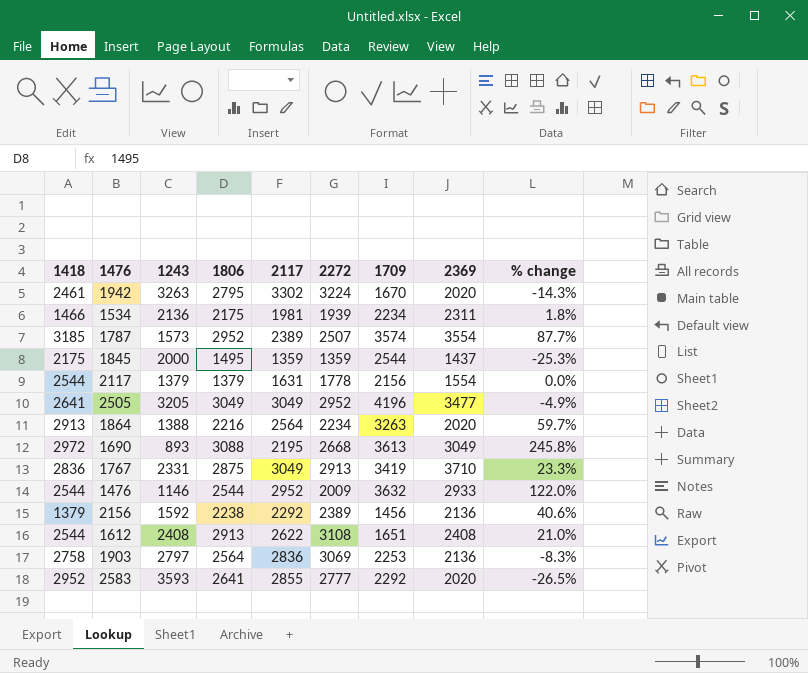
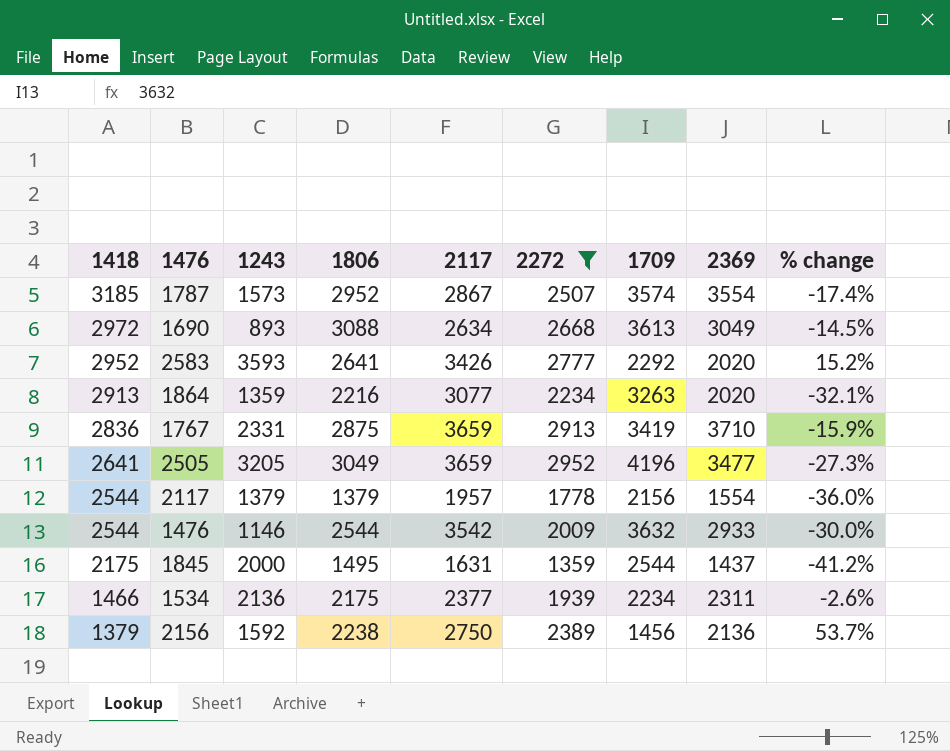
filter: none -> 2272 <= 2952
row order: none -> 1418 descending
column % change | formula: ([1806] - [1243]) / [1243] -> ([1806] - [1709]) / [1709]
1787 | 2117: 2389 -> 2867
1690 | 2117: 2195 -> 2634
2583 | 2117: 2855 -> 3426
1864 | 1243: 1388 -> 1359
1864 | 2117: 2564 -> 3077
1767 | 2117: 3049 -> 3659
2505 | 2117: 3049 -> 3659
2117 | 2117: 1631 -> 1957
1476 | 2117: 2952 -> 3542
1845 | 2117: 1359 -> 1631
1534 | 2117: 1981 -> 2377
2156 | 2117: 2292 -> 2750

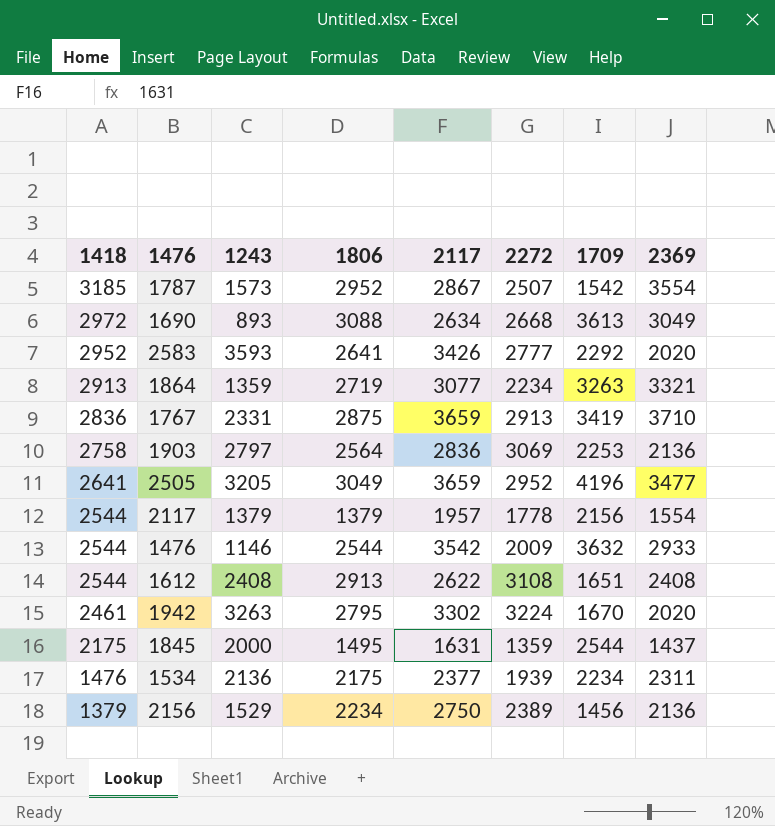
filter: 2272 <= 2952 -> none
column % change | formula: ([1806] - [1709]) / [1709] -> none
1787 | 1709: 3574 -> 1542
1864 | 1806: 2216 -> 2719
1864 | 2369: 2020 -> 3321
1534 | 1418: 1466 -> 1476
2156 | 1243: 1592 -> 1529
2156 | 1806: 2238 -> 2234

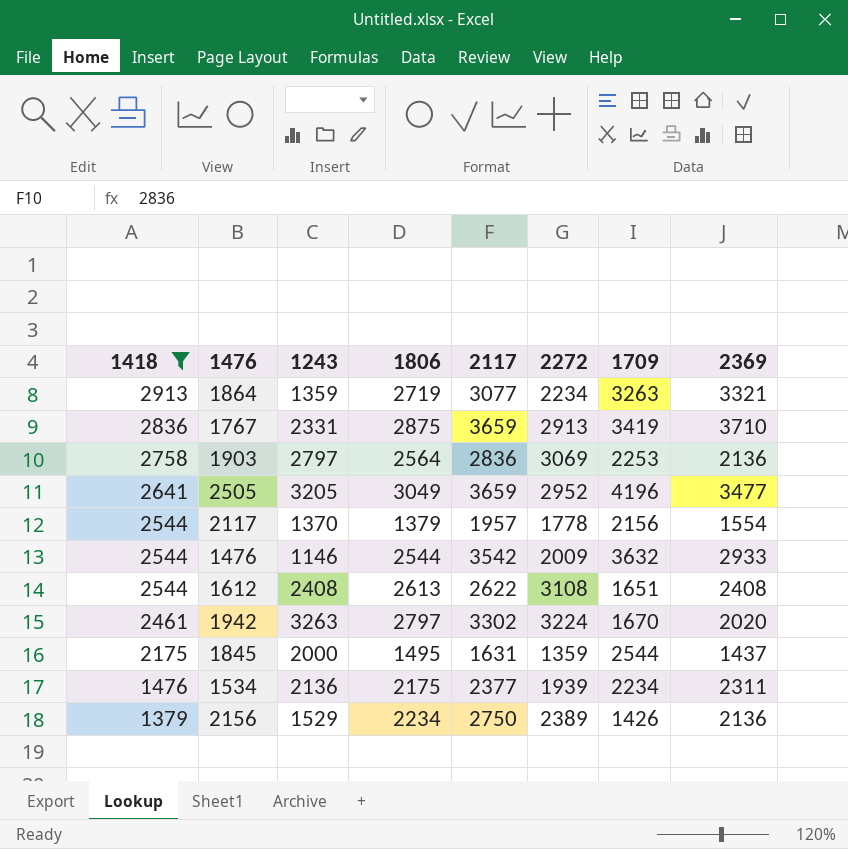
filter: none -> 1418 <= 2913
2117 | 1243: 1379 -> 1370
1612 | 1806: 2913 -> 2613
1942 | 1806: 2795 -> 2797
2156 | 1709: 1456 -> 1426

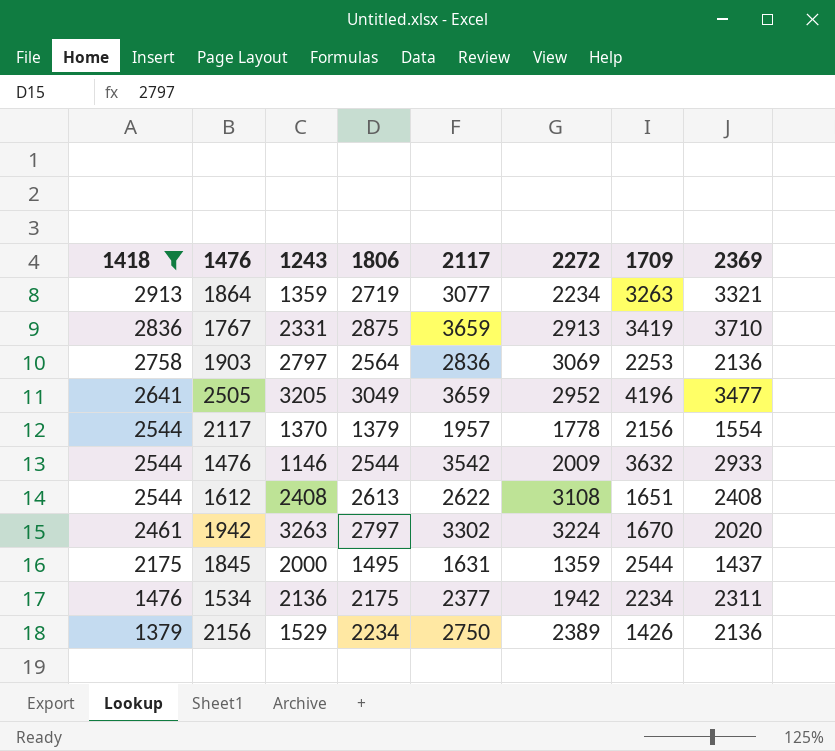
1534 | 2272: 1939 -> 1942

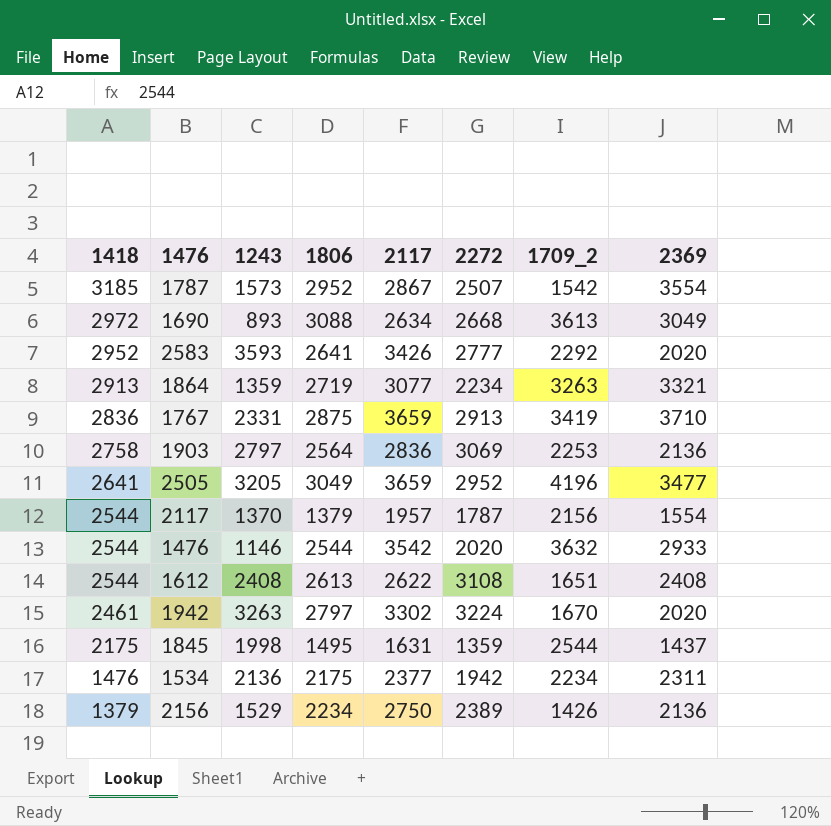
filter: 1418 <= 2913 -> none
column name: 1709 -> 1709_2
2117 | 2272: 1778 -> 1787
1476 | 2272: 2009 -> 2020
1845 | 1243: 2000 -> 1998

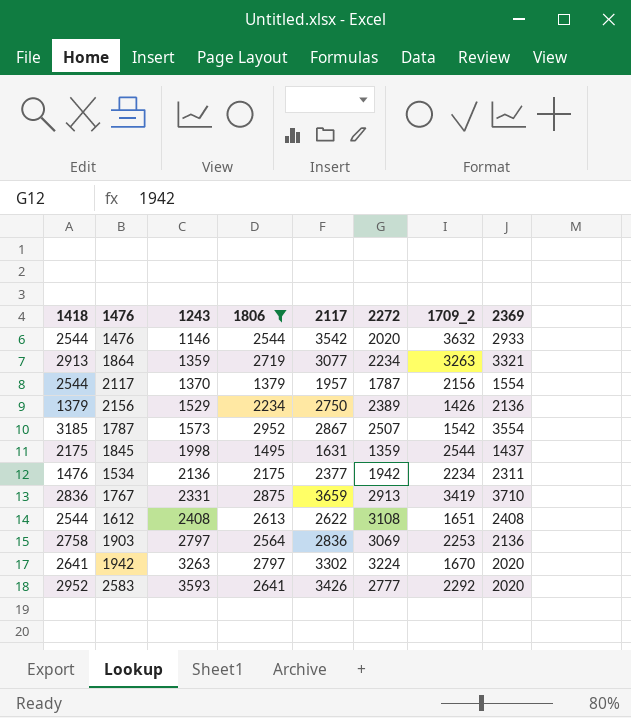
filter: none -> 1806 <= 2952
row order: 1418 descending -> 1243 ascending
1942 | 1418: 2461 -> 2641

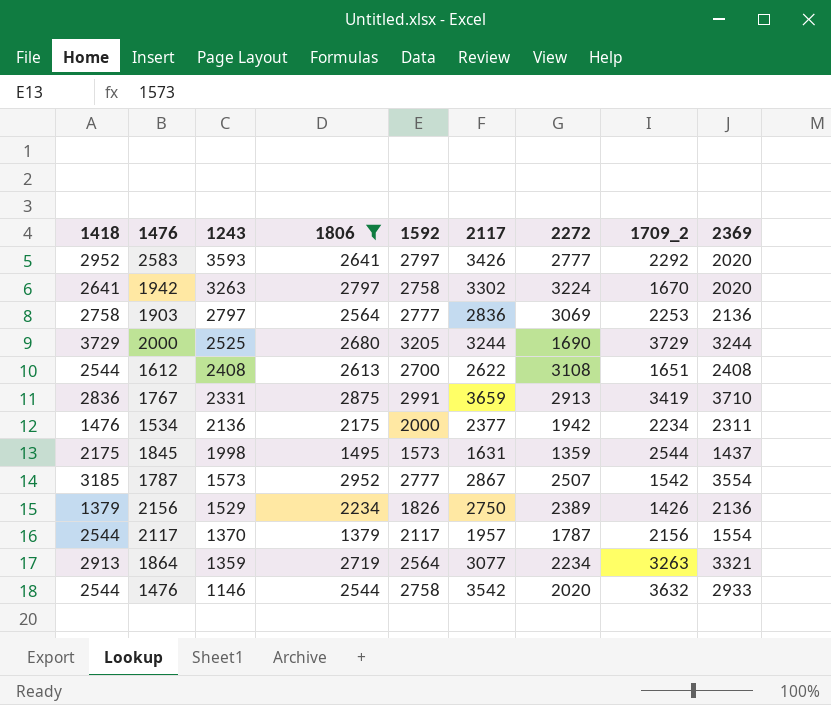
row order: 1243 ascending -> 1243 descending
column 1592 | position: none -> 5
row 2000: none -> 3729 | 2525 | 2680 | 3205 | 3244 | 1690 | 3729 | 3244

